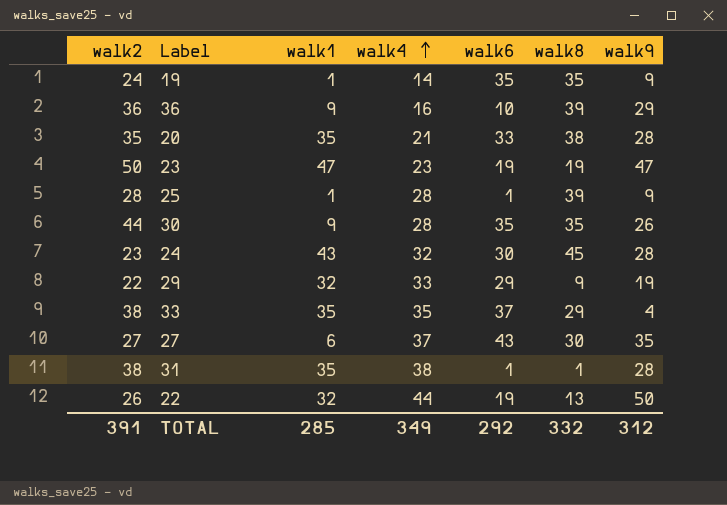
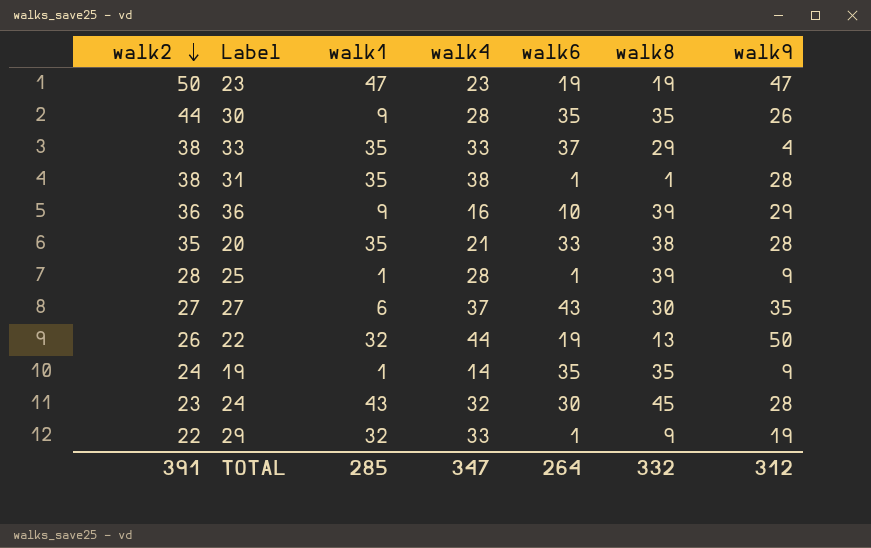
row order: walk4 ascending -> walk2 descending
33 | walk4: 35 -> 33
29 | walk6: 29 -> 1
TOTAL | walk4: 349 -> 347
TOTAL | walk6: 292 -> 264

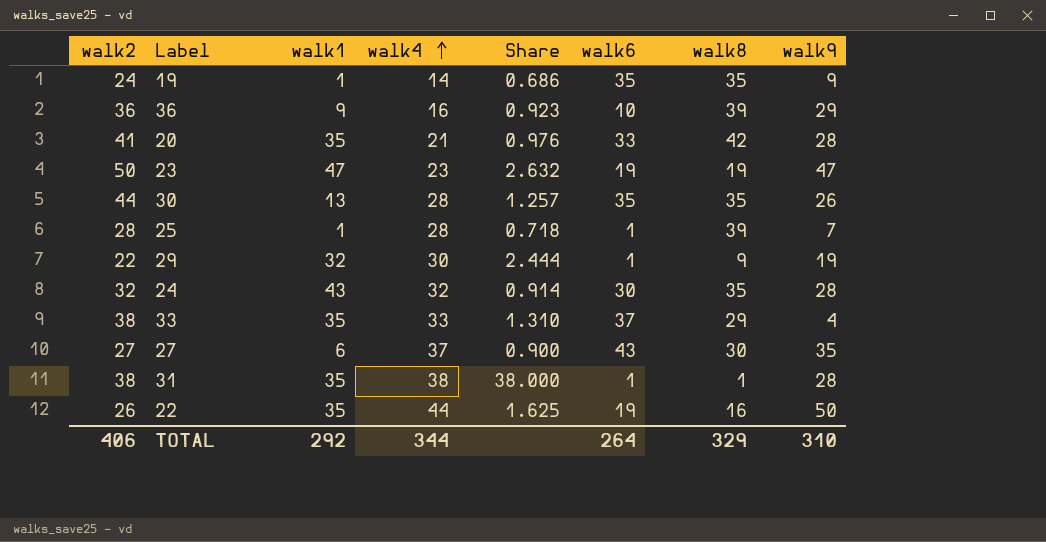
row order: walk2 descending -> walk4 ascending
column Share | formula: none -> [walk2] / [walk8]
20 | walk2: 35 -> 41
20 | walk8: 38 -> 42
30 | walk1: 9 -> 13
25 | walk9: 9 -> 7
29 | walk4: 33 -> 30
24 | walk2: 23 -> 32
24 | walk8: 45 -> 35
22 | walk1: 32 -> 35
22 | walk8: 13 -> 16
TOTAL | walk2: 391 -> 406
TOTAL | walk1: 285 -> 292
TOTAL | walk4: 347 -> 344
TOTAL | walk8: 332 -> 329
TOTAL | walk9: 312 -> 310

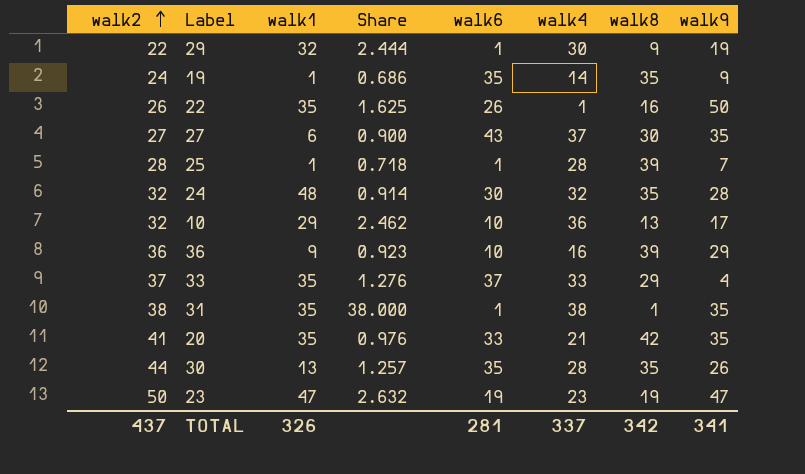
row order: walk4 ascending -> walk2 ascending
column walk4 | position: 4 -> 6
22 | walk6: 19 -> 26
22 | walk4: 44 -> 1
24 | walk1: 43 -> 48
row 10: none -> 32 | 29 | 2.462 | 10 | 36 | 13 | 17
33 | walk2: 38 -> 37
33 | Share: 1.310 -> 1.276
31 | walk9: 28 -> 35
20 | walk9: 28 -> 35
TOTAL | walk2: 406 -> 437
TOTAL | walk1: 292 -> 326
TOTAL | walk6: 264 -> 281
TOTAL | walk4: 344 -> 337
TOTAL | walk8: 329 -> 342
TOTAL | walk9: 310 -> 341

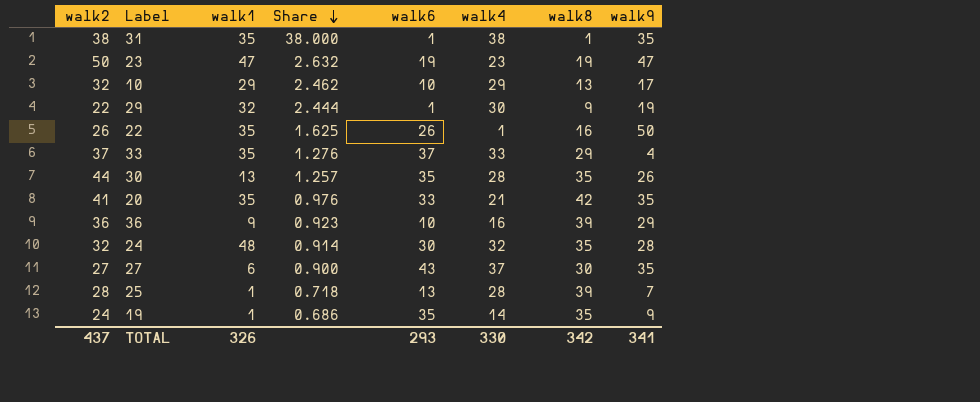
row order: walk2 ascending -> Share descending
10 | walk4: 36 -> 29
25 | walk6: 1 -> 13
TOTAL | walk6: 281 -> 293
TOTAL | walk4: 337 -> 330

